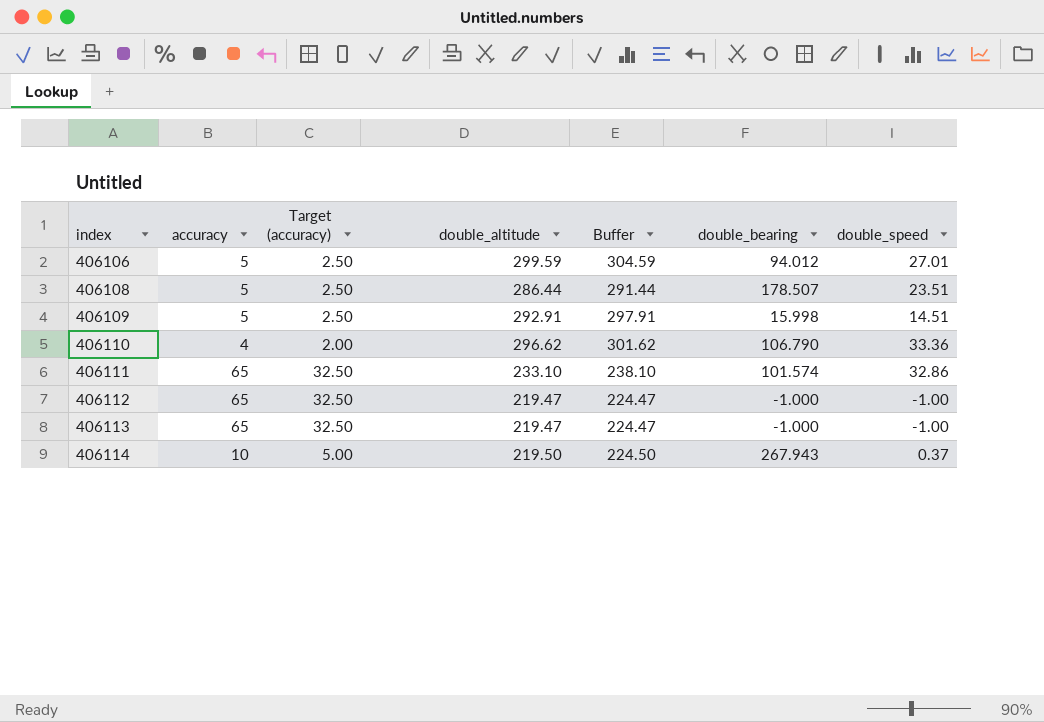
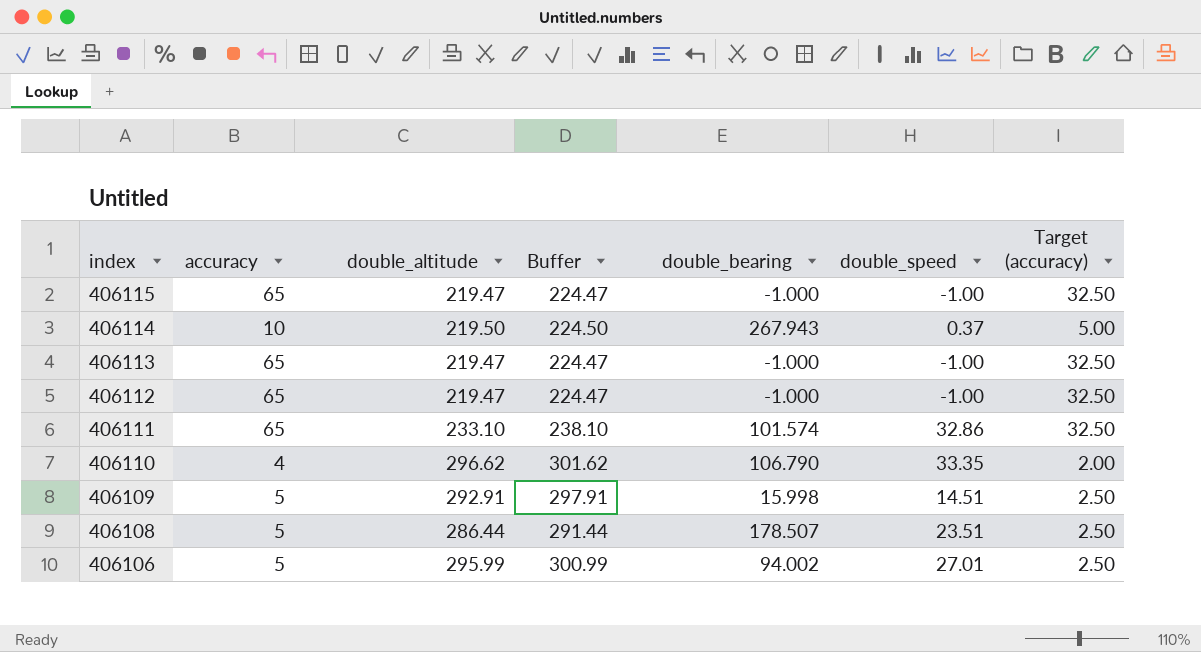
row order: index ascending -> index descending
column Target (accuracy) | position: 3 -> 7
row 406115: none -> 65 | 219.47 | 224.47 | -1.000 | -1.00 | 32.50
406110 | double_speed: 33.36 -> 33.35
406106 | double_altitude: 299.59 -> 295.99
406106 | Buffer: 304.59 -> 300.99
406106 | double_bearing: 94.012 -> 94.002

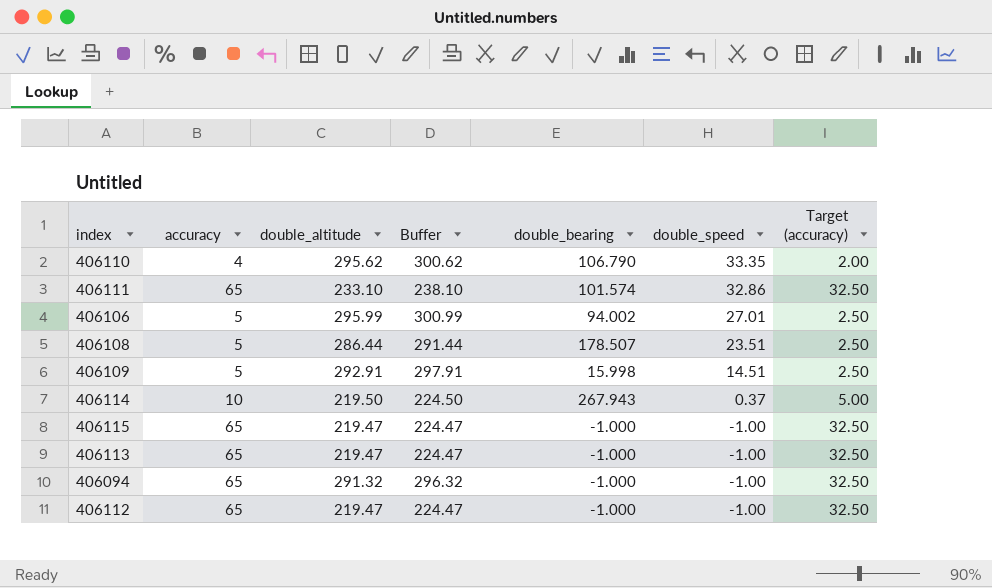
row order: index descending -> double_speed descending
406110 | double_altitude: 296.62 -> 295.62
406110 | Buffer: 301.62 -> 300.62
row 406094: none -> 65 | 291.32 | 296.32 | -1.000 | -1.00 | 32.50

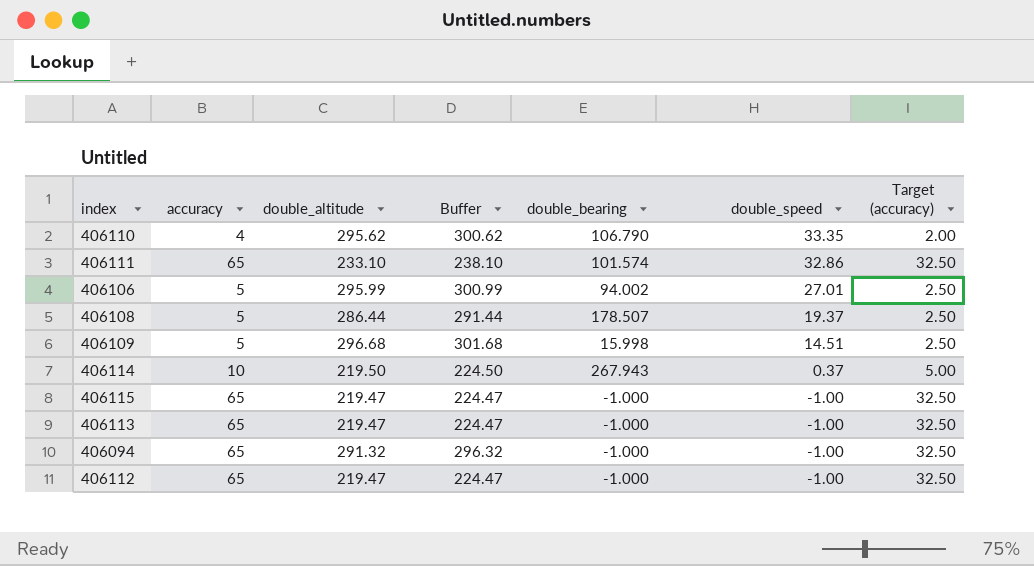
406108 | double_speed: 23.51 -> 19.37
406109 | double_altitude: 292.91 -> 296.68
406109 | Buffer: 297.91 -> 301.68

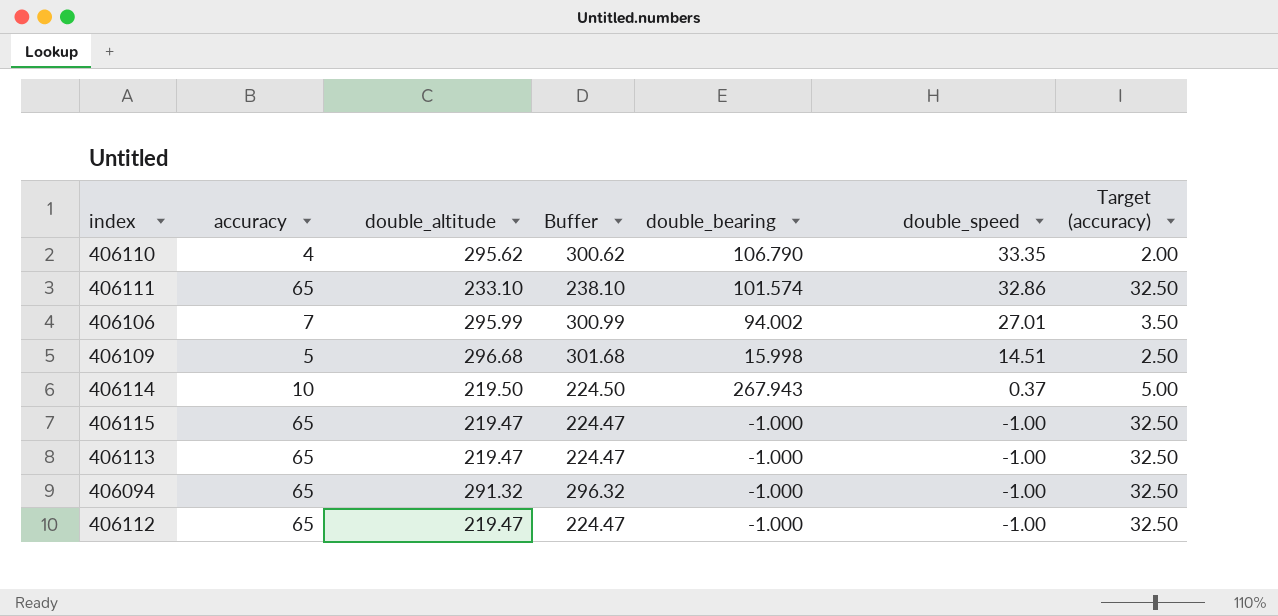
row 406108: 5 | 286.44 | 291.44 | 178.507 | 19.37 | 2.50 -> none
406106 | accuracy: 5 -> 7
406106 | Target (accuracy): 2.50 -> 3.50

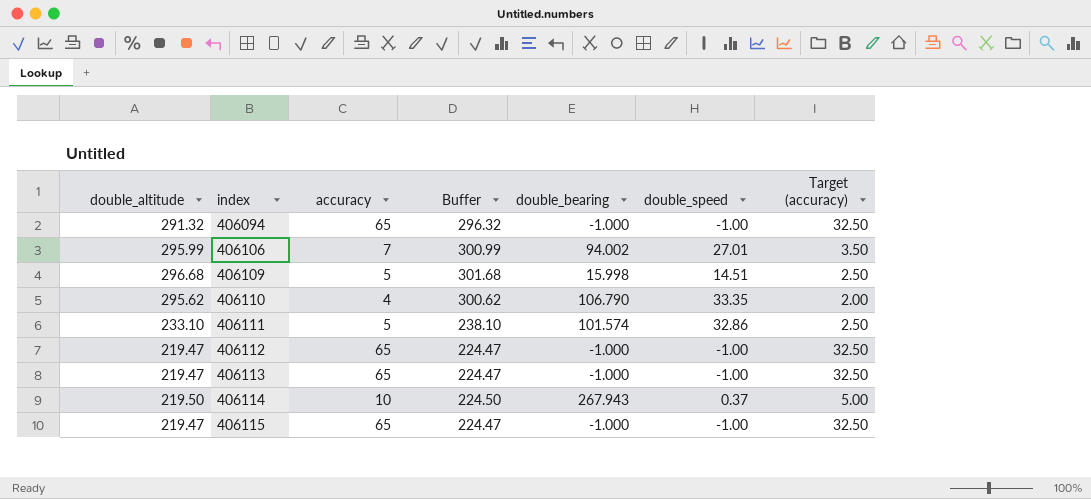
row order: double_speed descending -> index ascending
column double_altitude | position: 3 -> 1
406111 | accuracy: 65 -> 5
406111 | Target (accuracy): 32.50 -> 2.50

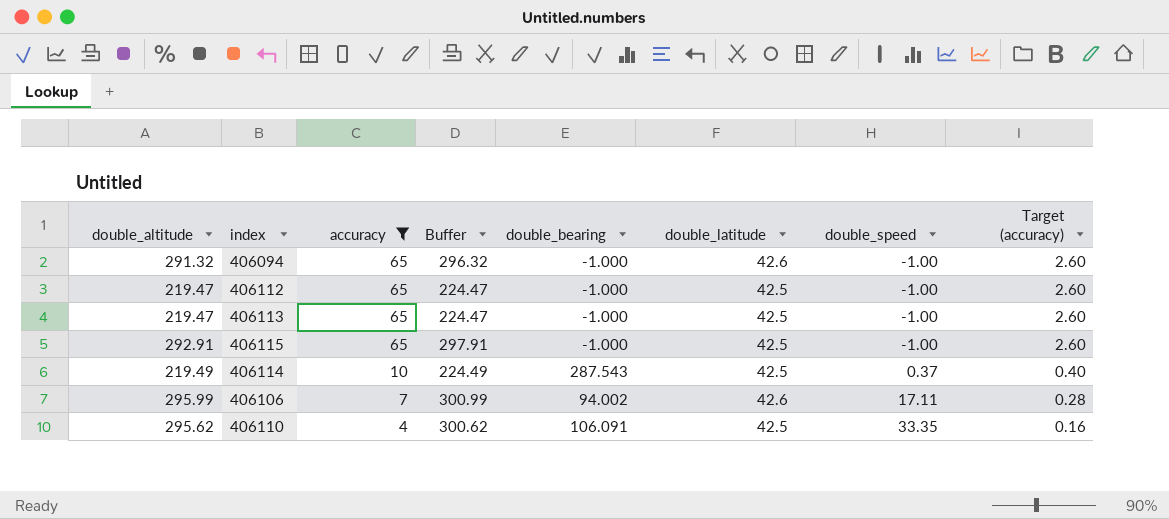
filter: none -> accuracy != 5
row order: index ascending -> accuracy descending
column double_latitude | position: none -> 6
column Target (accuracy) | formula: [accuracy] * 0.5 -> [accuracy] * 0.04
406115 | double_altitude: 219.47 -> 292.91
406115 | Buffer: 224.47 -> 297.91
406114 | double_altitude: 219.50 -> 219.49
406114 | Buffer: 224.50 -> 224.49
406114 | double_bearing: 267.943 -> 287.543
406106 | double_speed: 27.01 -> 17.11
406110 | double_bearing: 106.790 -> 106.091

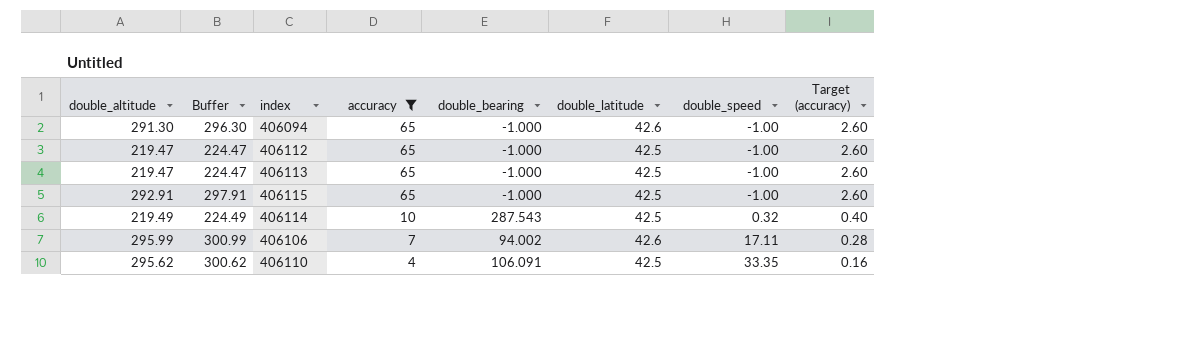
column Buffer | position: 4 -> 2
406094 | double_altitude: 291.32 -> 291.30
406094 | Buffer: 296.32 -> 296.30
406114 | double_speed: 0.37 -> 0.32

